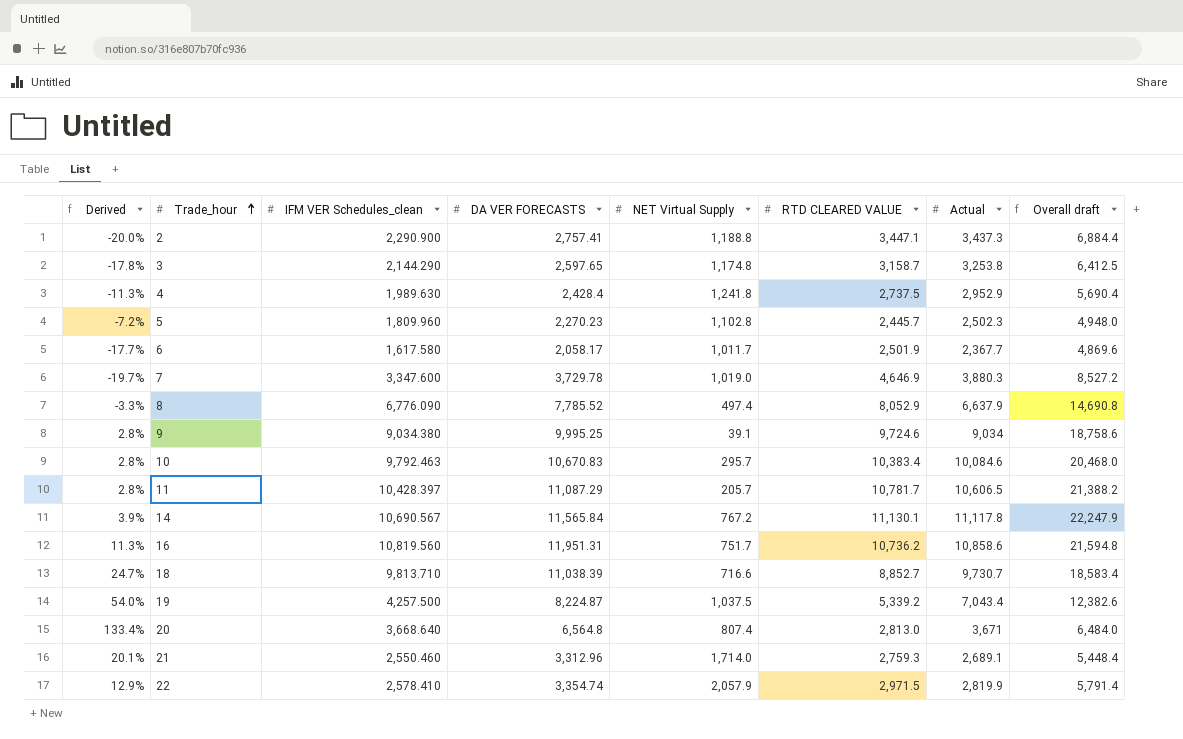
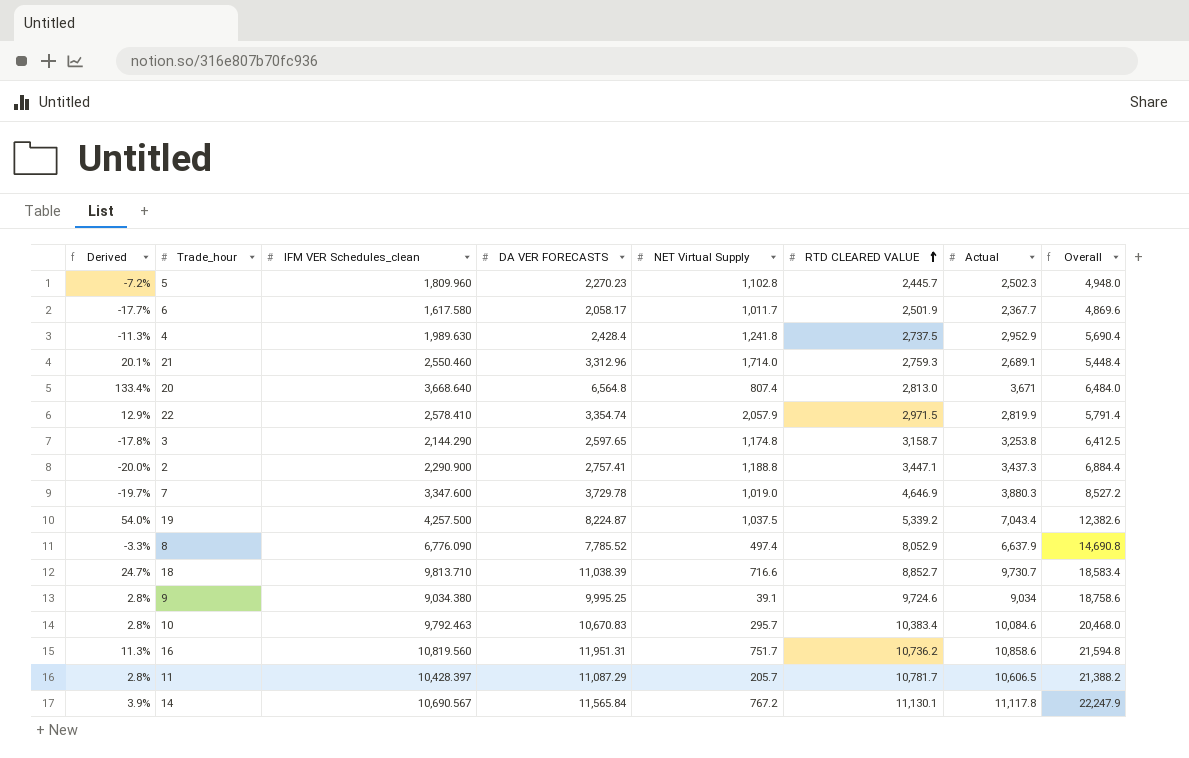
row order: Trade_hour ascending -> RTD CLEARED VALUE ascending
column name: Overall draft -> Overall

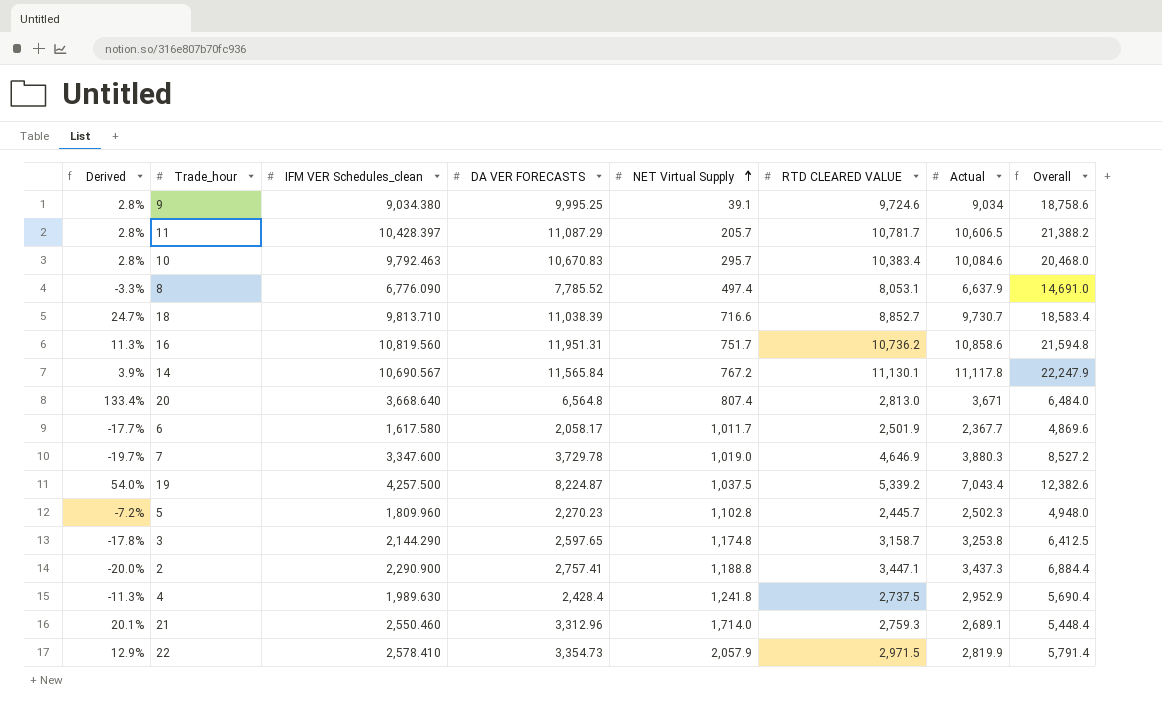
row order: RTD CLEARED VALUE ascending -> NET Virtual Supply ascending
8 | RTD CLEARED VALUE: 8,052.9 -> 8,053.1
8 | Overall: 14,690.8 -> 14,691.0
22 | DA VER FORECASTS: 3,354.74 -> 3,354.73

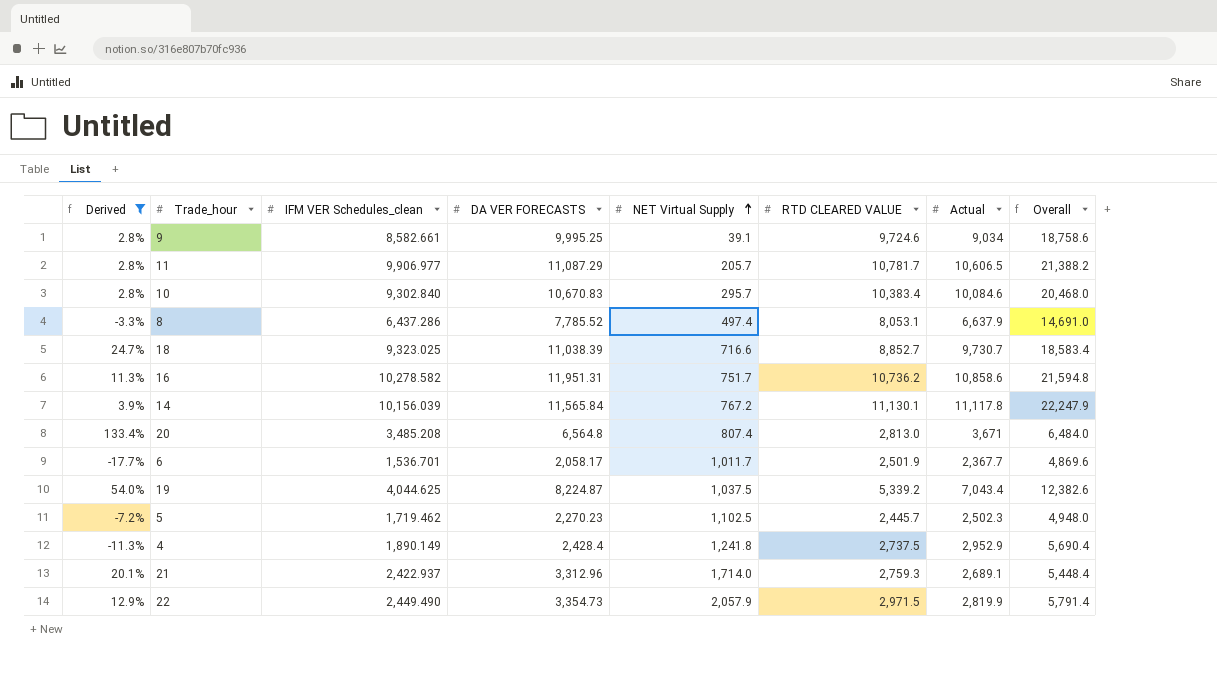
filter: none -> Derived >= -17.7%
9 | IFM VER Schedules_clean: 9,034.380 -> 8,582.661
11 | IFM VER Schedules_clean: 10,428.397 -> 9,906.977
10 | IFM VER Schedules_clean: 9,792.463 -> 9,302.840
8 | IFM VER Schedules_clean: 6,776.090 -> 6,437.286
18 | IFM VER Schedules_clean: 9,813.710 -> 9,323.025
16 | IFM VER Schedules_clean: 10,819.560 -> 10,278.582
14 | IFM VER Schedules_clean: 10,690.567 -> 10,156.039
20 | IFM VER Schedules_clean: 3,668.640 -> 3,485.208
6 | IFM VER Schedules_clean: 1,617.580 -> 1,536.701
19 | IFM VER Schedules_clean: 4,257.500 -> 4,044.625
5 | IFM VER Schedules_clean: 1,809.960 -> 1,719.462
5 | NET Virtual Supply: 1,102.8 -> 1,102.5
4 | IFM VER Schedules_clean: 1,989.630 -> 1,890.149
21 | IFM VER Schedules_clean: 2,550.460 -> 2,422.937
22 | IFM VER Schedules_clean: 2,578.410 -> 2,449.490

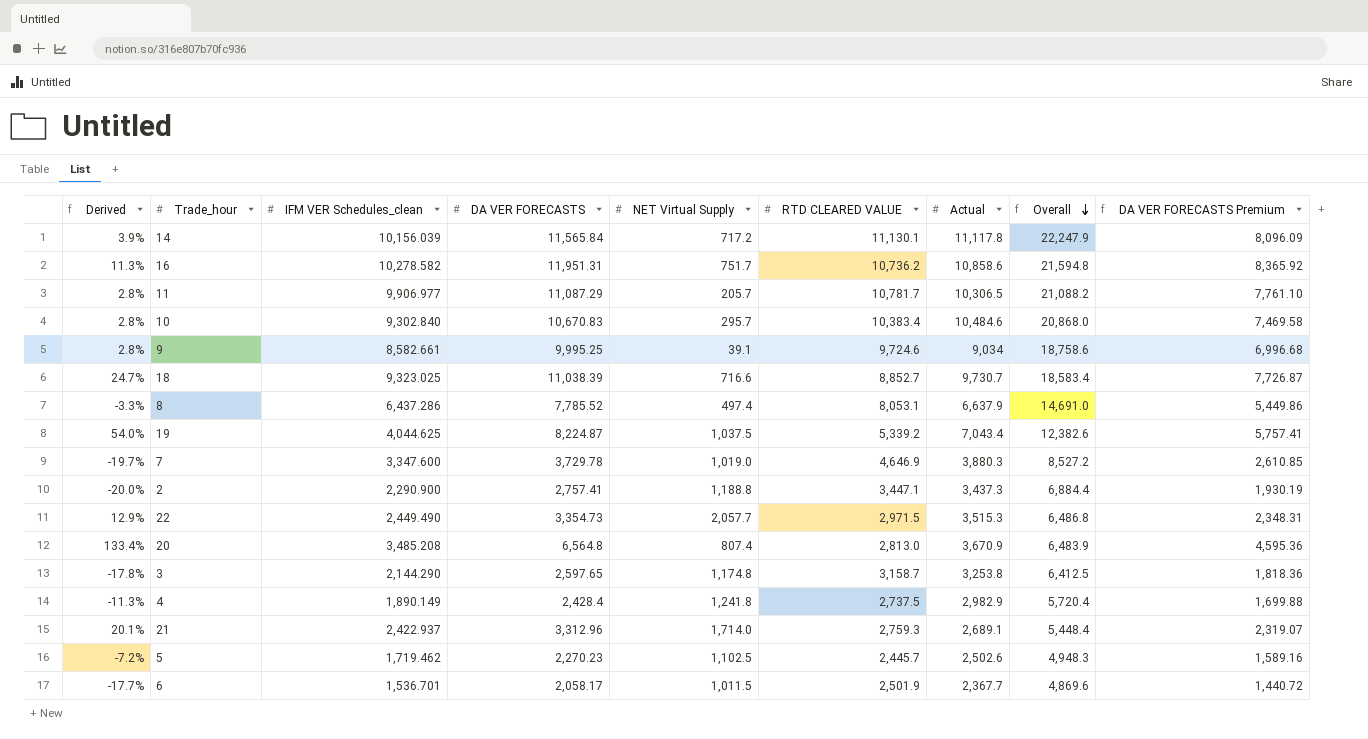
filter: Derived >= -17.7% -> none
row order: NET Virtual Supply ascending -> Overall descending
column DA VER FORECASTS Premium | formula: none -> [DA VER FORECASTS] * 0.7
14 | NET Virtual Supply: 767.2 -> 717.2
11 | Actual: 10,606.5 -> 10,306.5
11 | Overall: 21,388.2 -> 21,088.2
10 | Actual: 10,084.6 -> 10,484.6
10 | Overall: 20,468.0 -> 20,868.0
22 | NET Virtual Supply: 2,057.9 -> 2,057.7
22 | Actual: 2,819.9 -> 3,515.3
22 | Overall: 5,791.4 -> 6,486.8
20 | Actual: 3,671 -> 3,670.9
20 | Overall: 6,484.0 -> 6,483.9
4 | Actual: 2,952.9 -> 2,982.9
4 | Overall: 5,690.4 -> 5,720.4
5 | Actual: 2,502.3 -> 2,502.6
5 | Overall: 4,948.0 -> 4,948.3
6 | NET Virtual Supply: 1,011.7 -> 1,011.5

